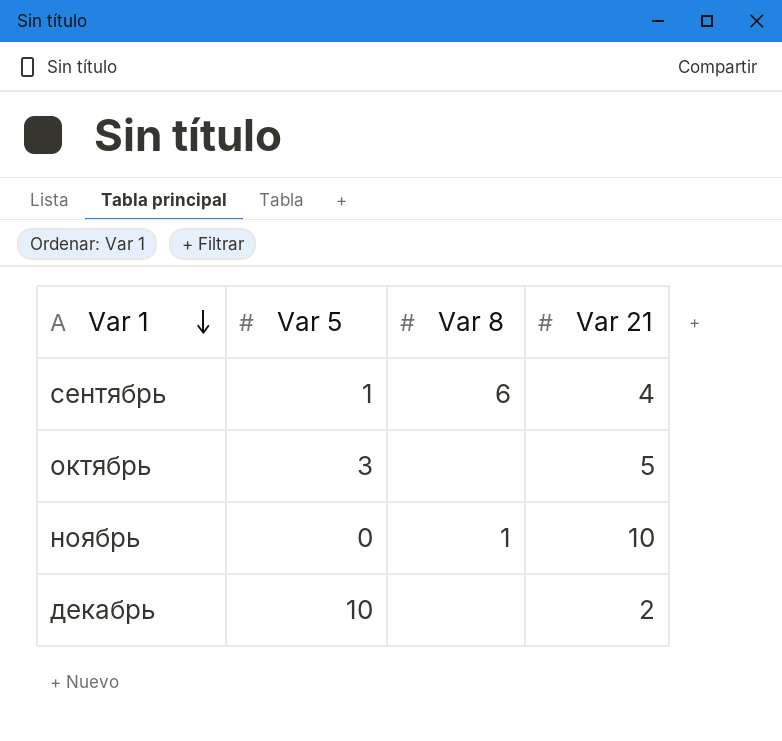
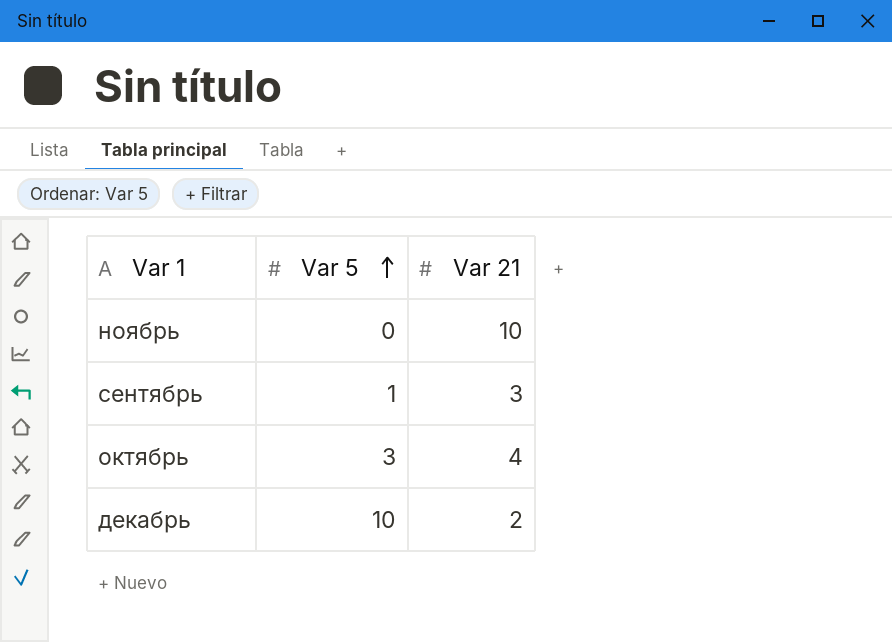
row order: Var 1 descending -> Var 5 ascending
column Var 8 | position: 3 -> none
сентябрь | Var 21: 4 -> 3
октябрь | Var 21: 5 -> 4

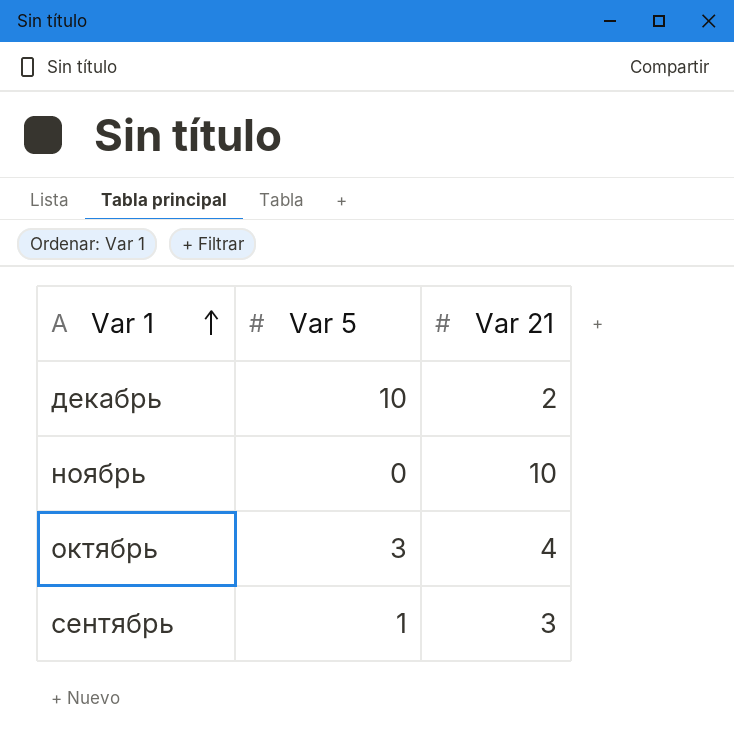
row order: Var 5 ascending -> Var 1 ascending

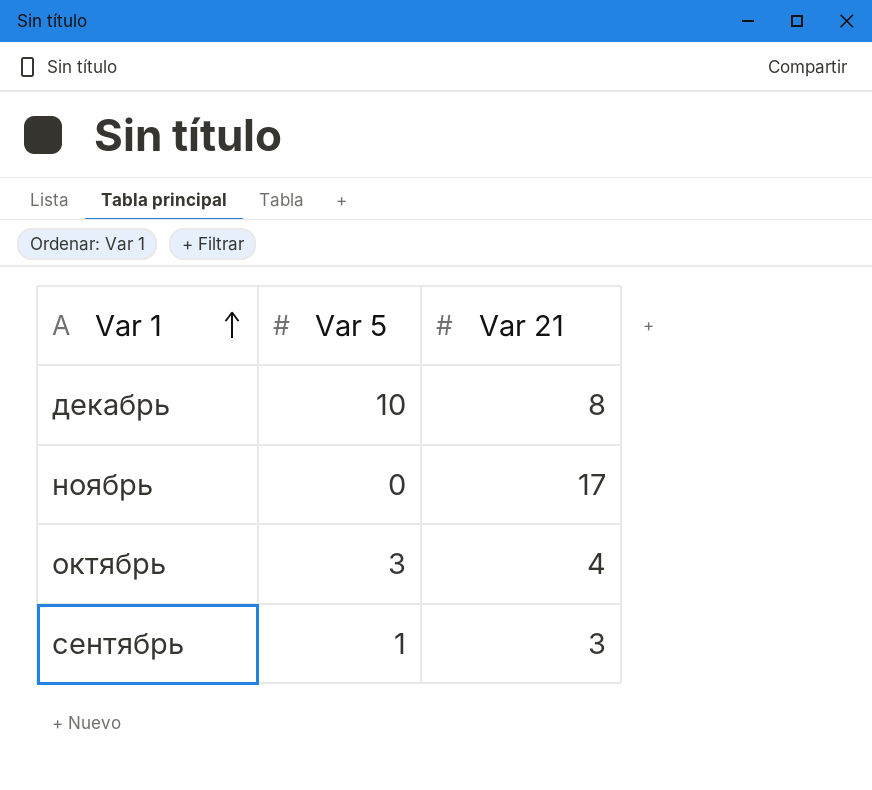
декабрь | Var 21: 2 -> 8
ноябрь | Var 21: 10 -> 17

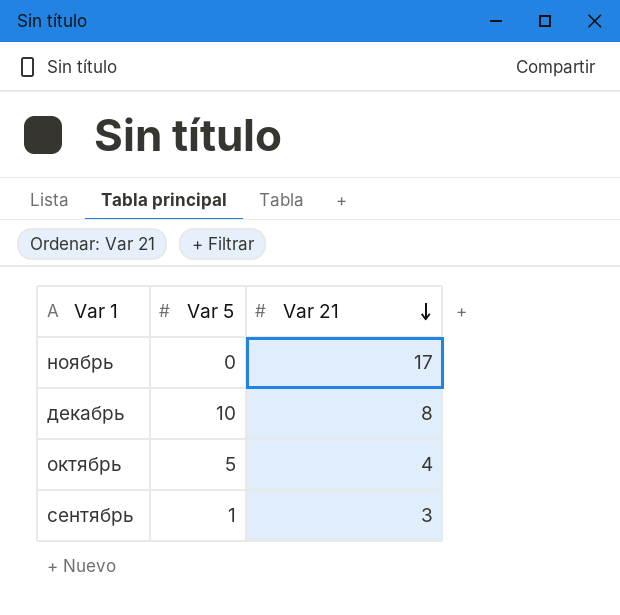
row order: Var 1 ascending -> Var 21 descending
октябрь | Var 5: 3 -> 5

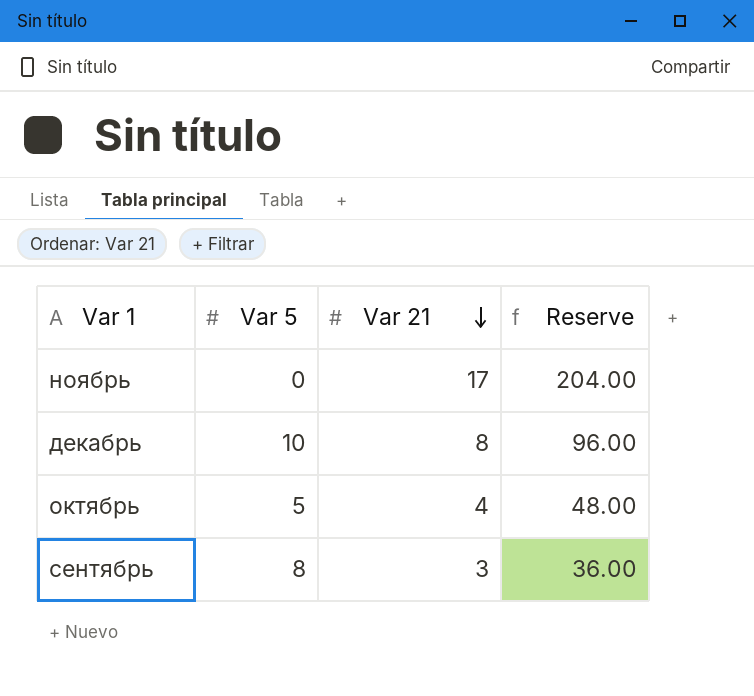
column Reserve | formula: none -> [Var 21] * 12
сентябрь | Var 5: 1 -> 8

